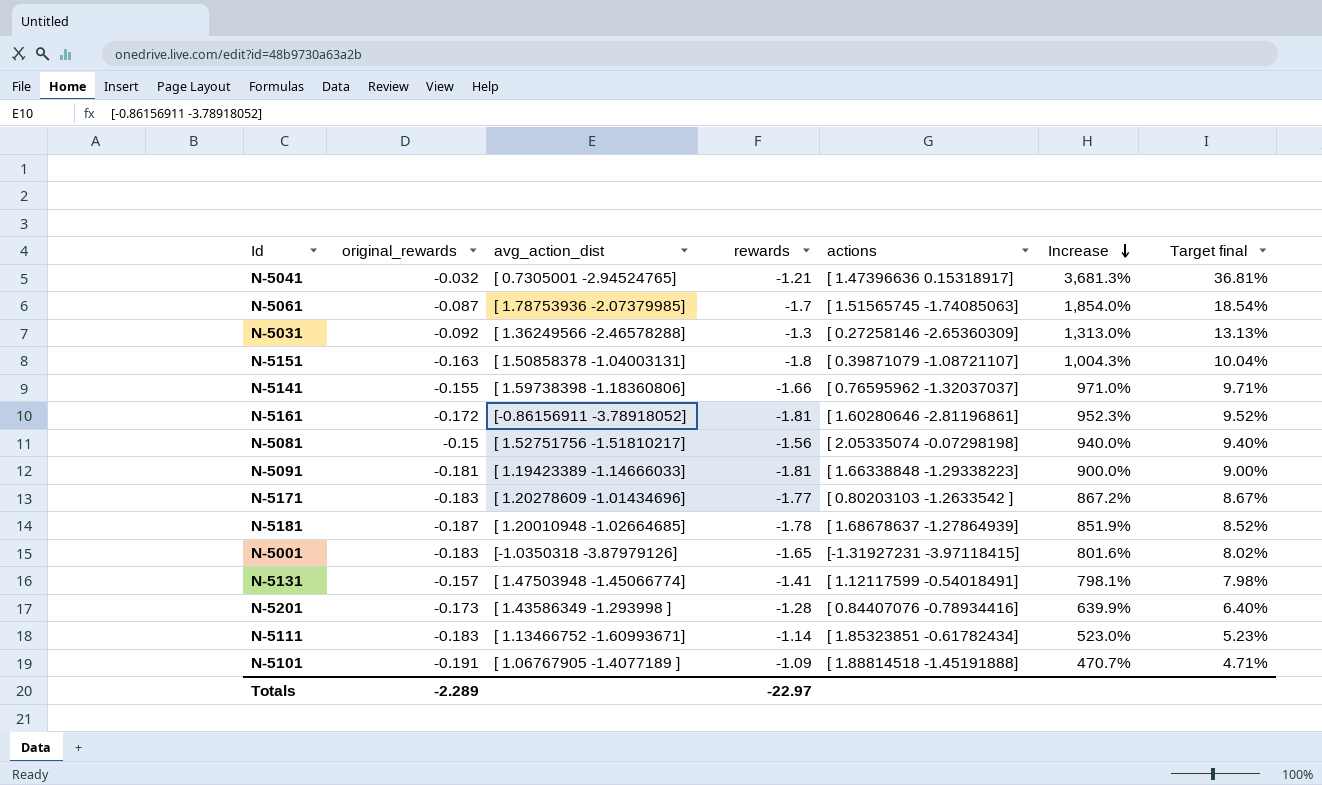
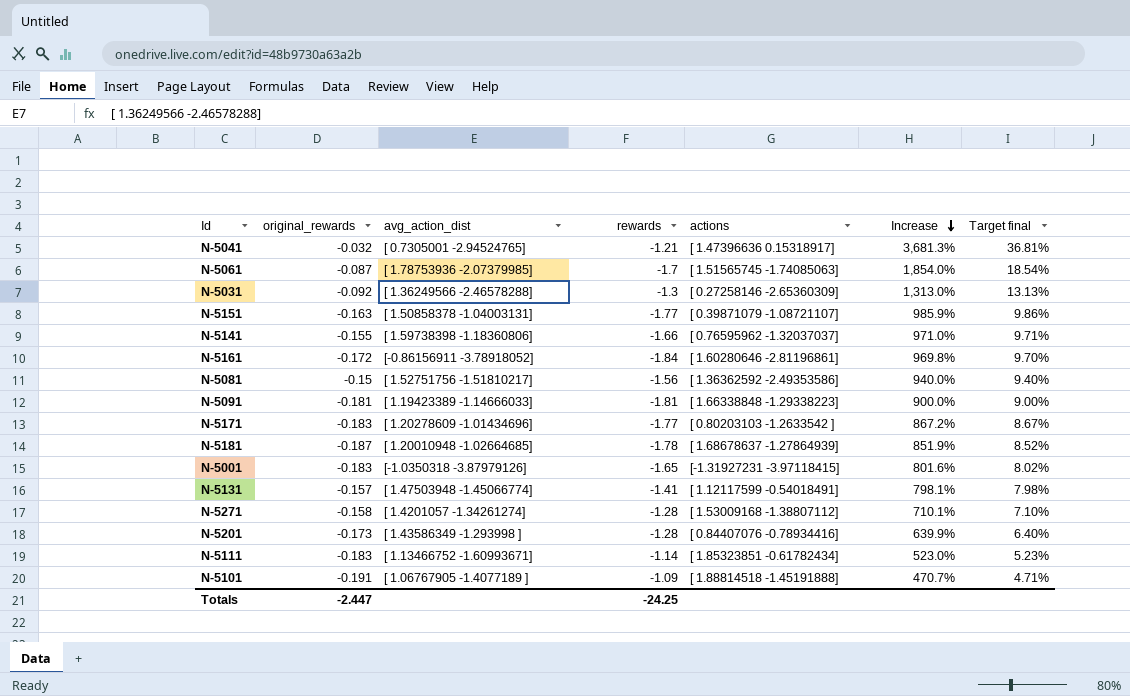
N-5151 | rewards: -1.8 -> -1.77
N-5151 | Increase: 1,004.3% -> 985.9%
N-5151 | Target final: 10.04% -> 9.86%
N-5161 | rewards: -1.81 -> -1.84
N-5161 | Increase: 952.3% -> 969.8%
N-5161 | Target final: 9.52% -> 9.70%
N-5081 | actions: [ 2.05335074 -0.07298198] -> [ 1.36362592 -2.49353586]
row N-5271: none -> -0.158 | [ 1.4201057 -1.34261274] | -1.28 | [ 1.53009168 -1.38807112] | 710.1% | 7.10%
Totals | original_rewards: -2.289 -> -2.447
Totals | rewards: -22.97 -> -24.25

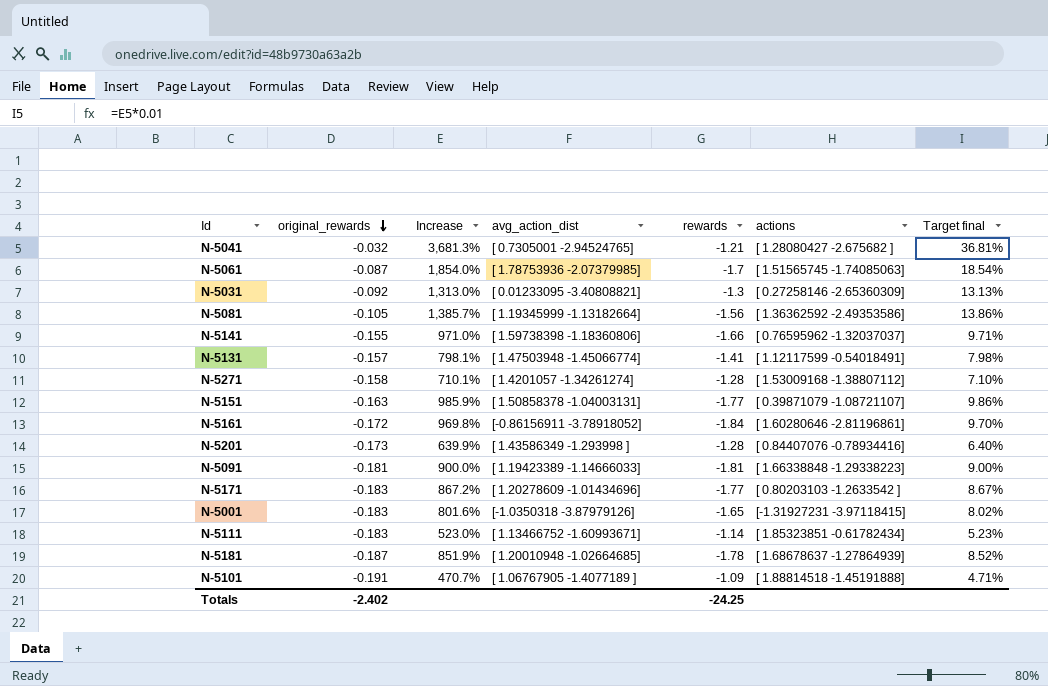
row order: Increase descending -> original_rewards descending
column Increase | position: 6 -> 3
N-5041 | actions: [ 1.47396636 0.15318917] -> [ 1.28080427 -2.675682 ]
N-5031 | avg_action_dist: [ 1.36249566 -2.46578288] -> [ 0.01233095 -3.40808821]
N-5081 | original_rewards: -0.15 -> -0.105
N-5081 | Increase: 940.0% -> 1,385.7%
N-5081 | avg_action_dist: [ 1.52751756 -1.51810217] -> [ 1.19345999 -1.13182664]
N-5081 | Target final: 9.40% -> 13.86%
Totals | original_rewards: -2.447 -> -2.402

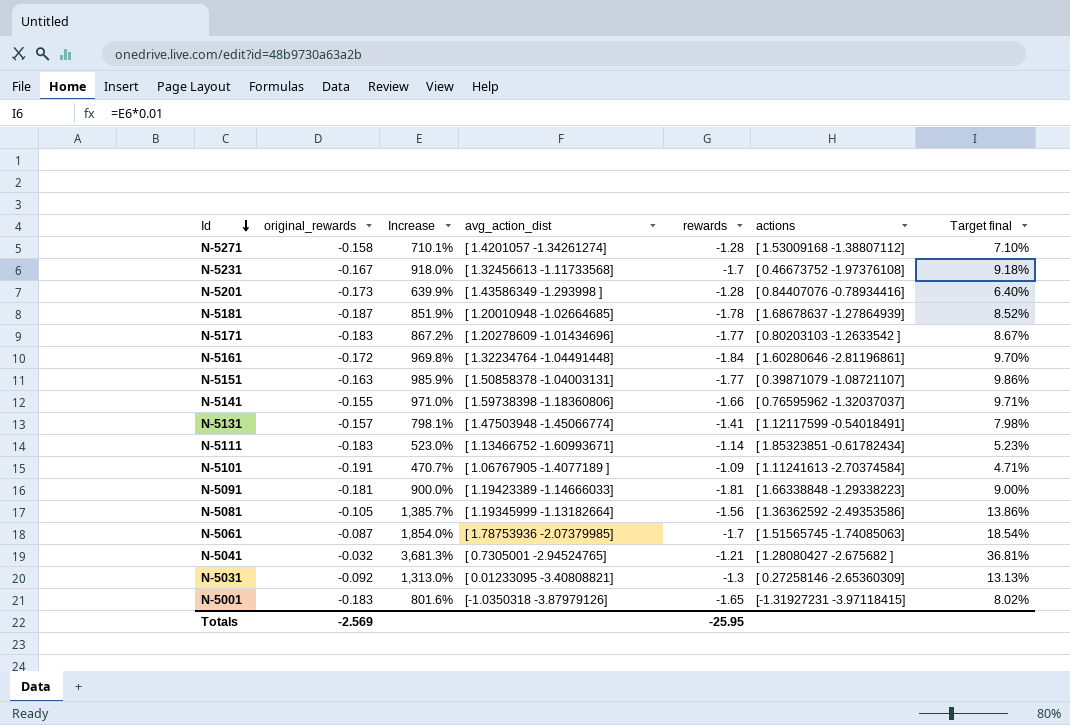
row order: original_rewards descending -> Id descending
row N-5231: none -> -0.167 | 918.0% | [ 1.32456613 -1.11733568] | -1.7 | [ 0.46673752 -1.97376108] | 9.18%
N-5161 | avg_action_dist: [-0.86156911 -3.78918052] -> [ 1.32234764 -1.04491448]
N-5101 | actions: [ 1.88814518 -1.45191888] -> [ 1.11241613 -2.70374584]
Totals | original_rewards: -2.402 -> -2.569
Totals | rewards: -24.25 -> -25.95

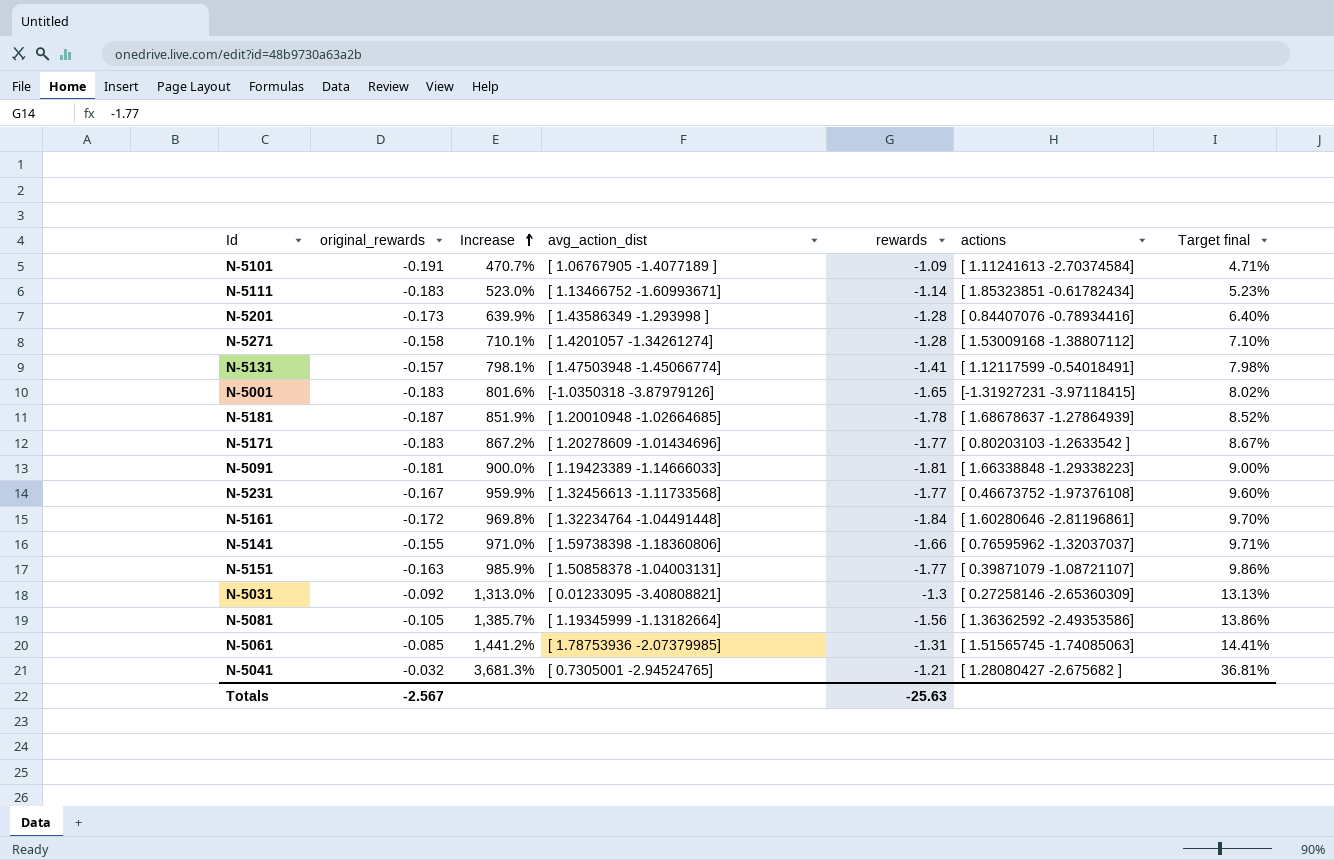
row order: Id descending -> Increase ascending
N-5231 | Increase: 918.0% -> 959.9%
N-5231 | rewards: -1.7 -> -1.77
N-5231 | Target final: 9.18% -> 9.60%
N-5061 | original_rewards: -0.087 -> -0.085
N-5061 | Increase: 1,854.0% -> 1,441.2%
N-5061 | rewards: -1.7 -> -1.31
N-5061 | Target final: 18.54% -> 14.41%
Totals | original_rewards: -2.569 -> -2.567
Totals | rewards: -25.95 -> -25.63

